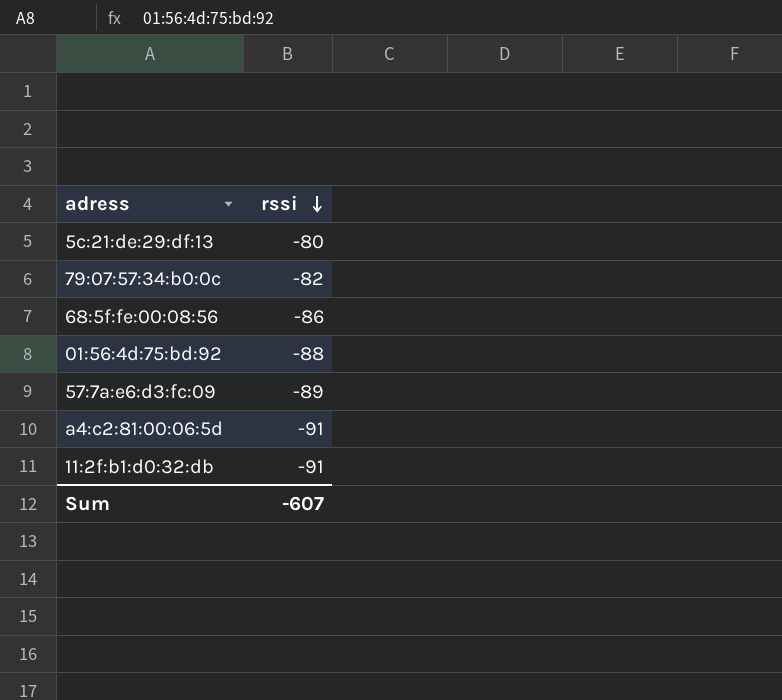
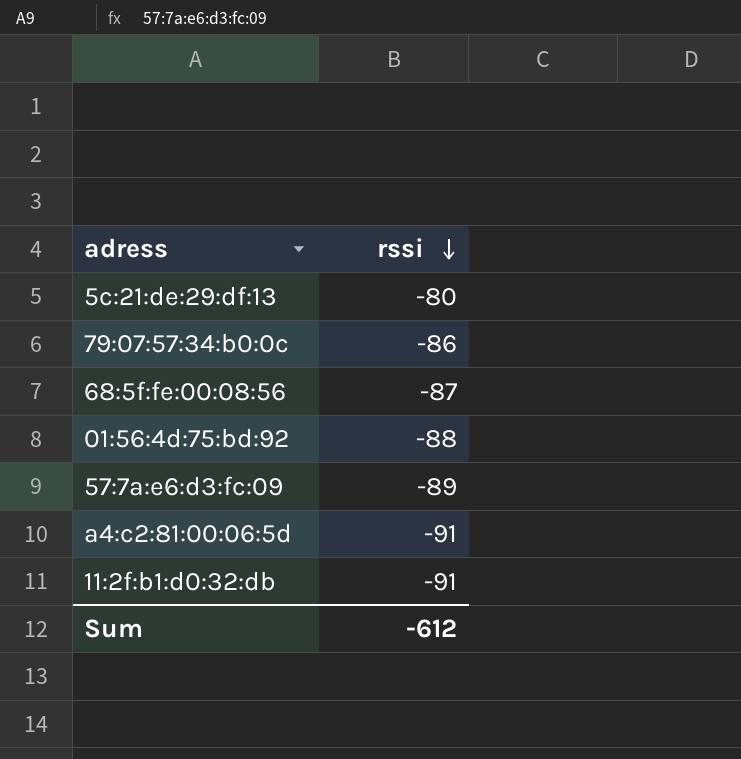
79:07:57:34:b0:0c | rssi: -82 -> -86
68:5f:fe:00:08:56 | rssi: -86 -> -87
Sum | rssi: -607 -> -612

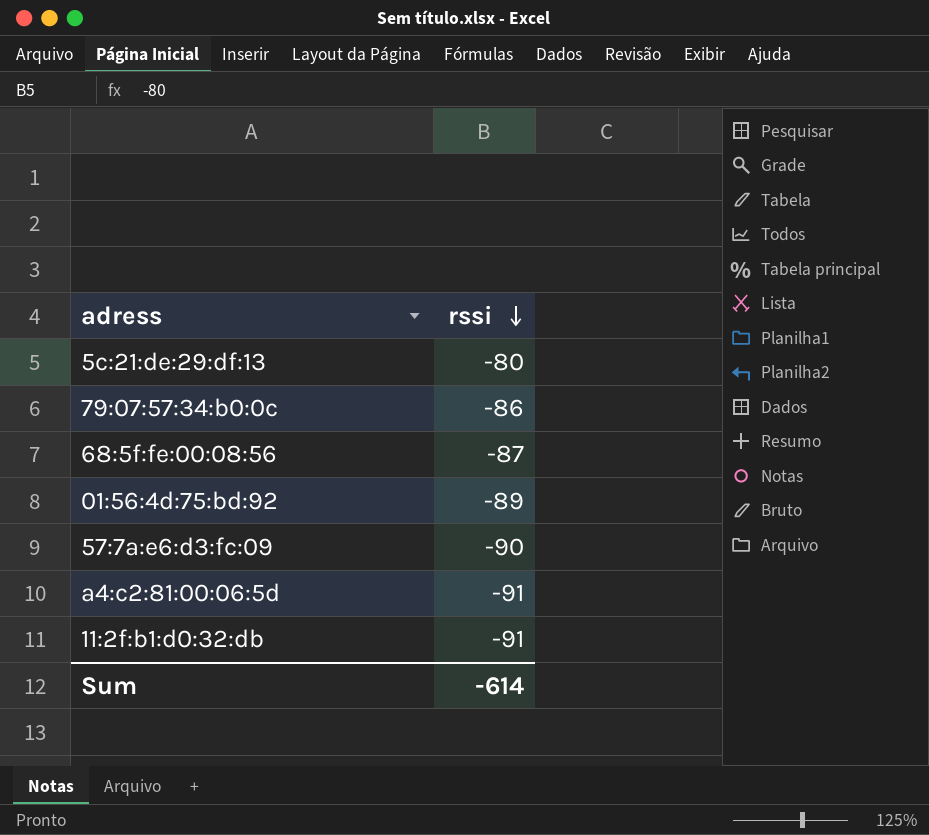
01:56:4d:75:bd:92 | rssi: -88 -> -89
57:7a:e6:d3:fc:09 | rssi: -89 -> -90
Sum | rssi: -612 -> -614

